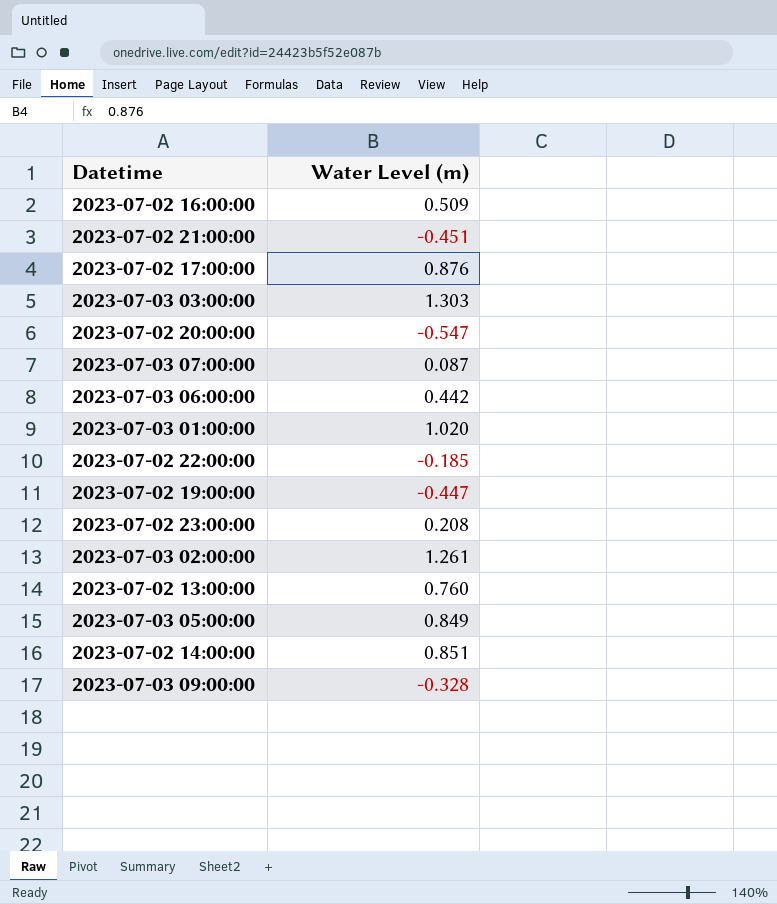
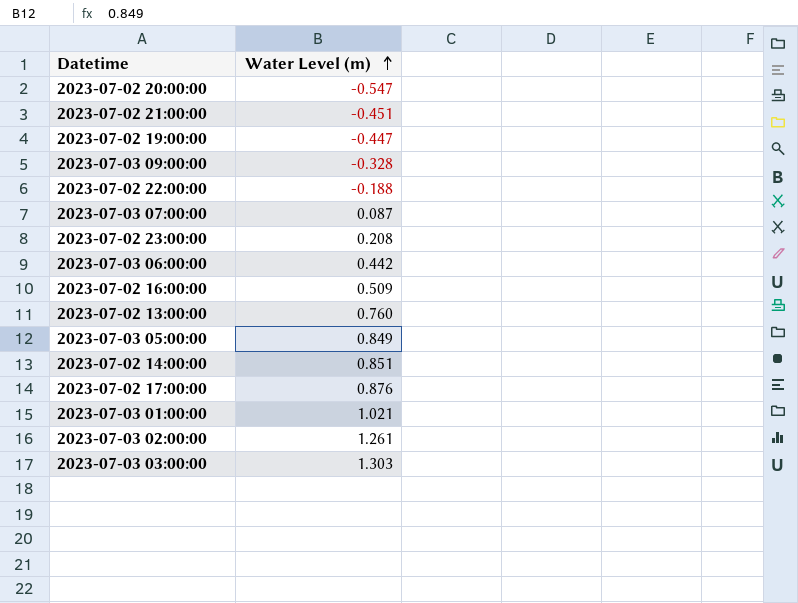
row order: none -> Water Level (m) ascending
2023-07-02 22:00:00 | Water Level (m): -0.185 -> -0.188
2023-07-03 01:00:00 | Water Level (m): 1.020 -> 1.021

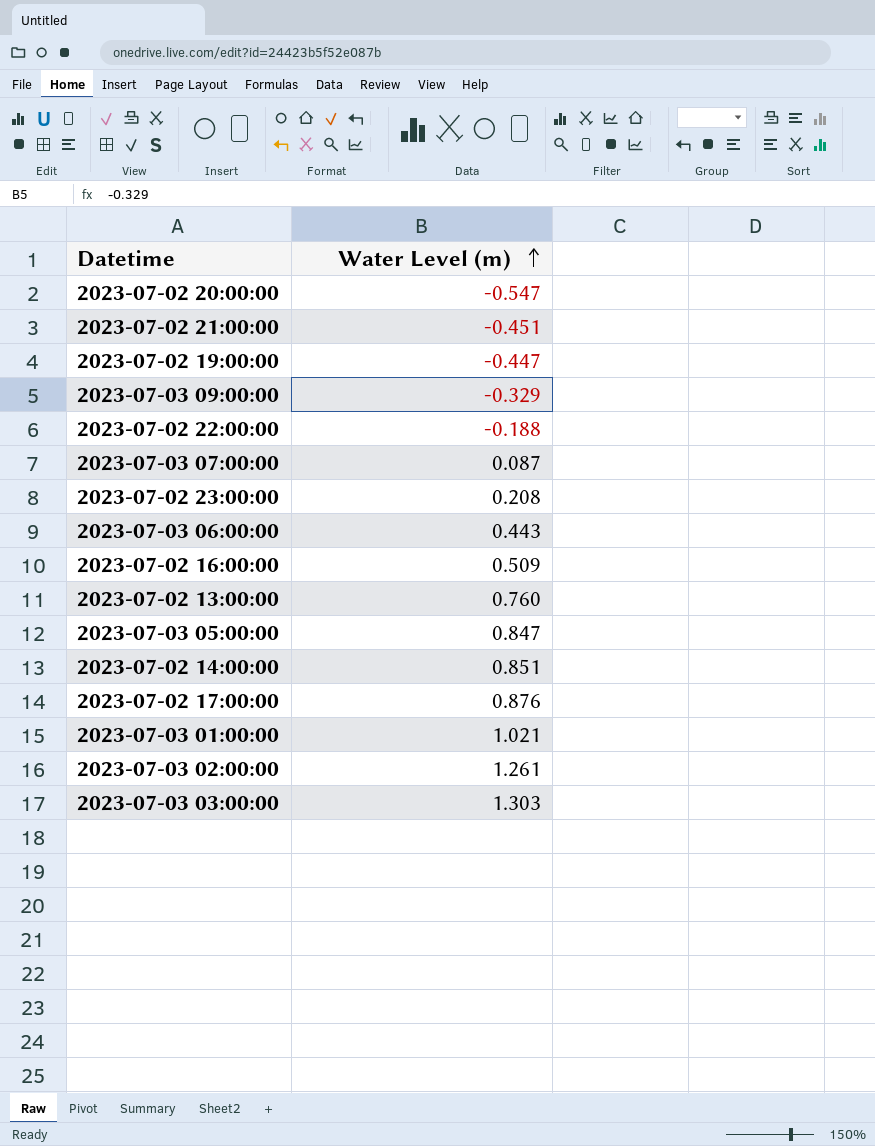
2023-07-03 09:00:00 | Water Level (m): -0.328 -> -0.329
2023-07-03 06:00:00 | Water Level (m): 0.442 -> 0.443
2023-07-03 05:00:00 | Water Level (m): 0.849 -> 0.847

